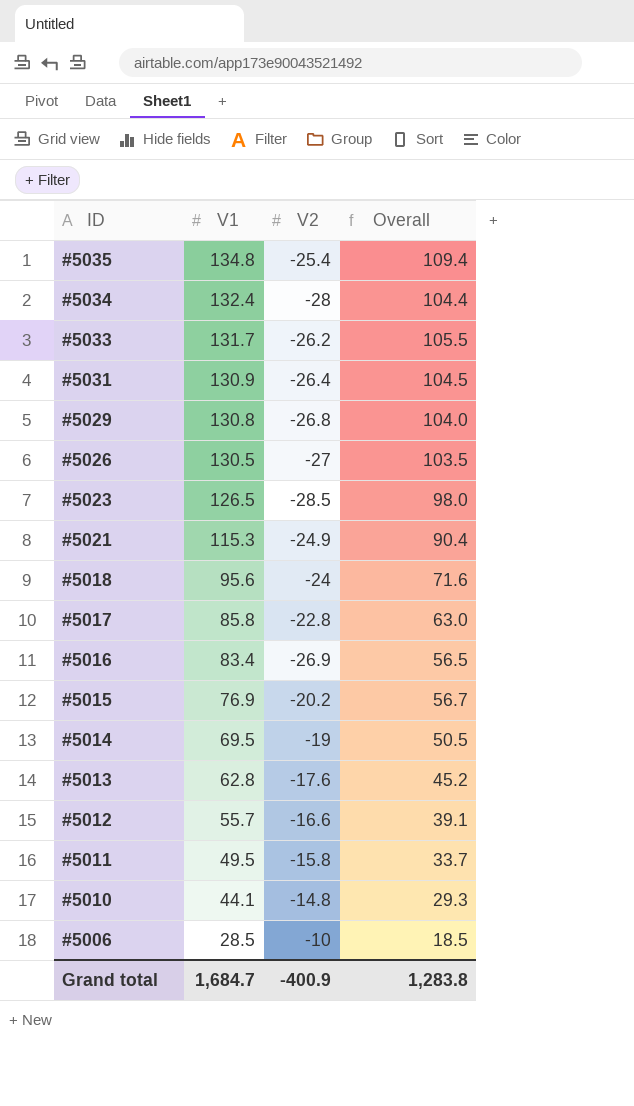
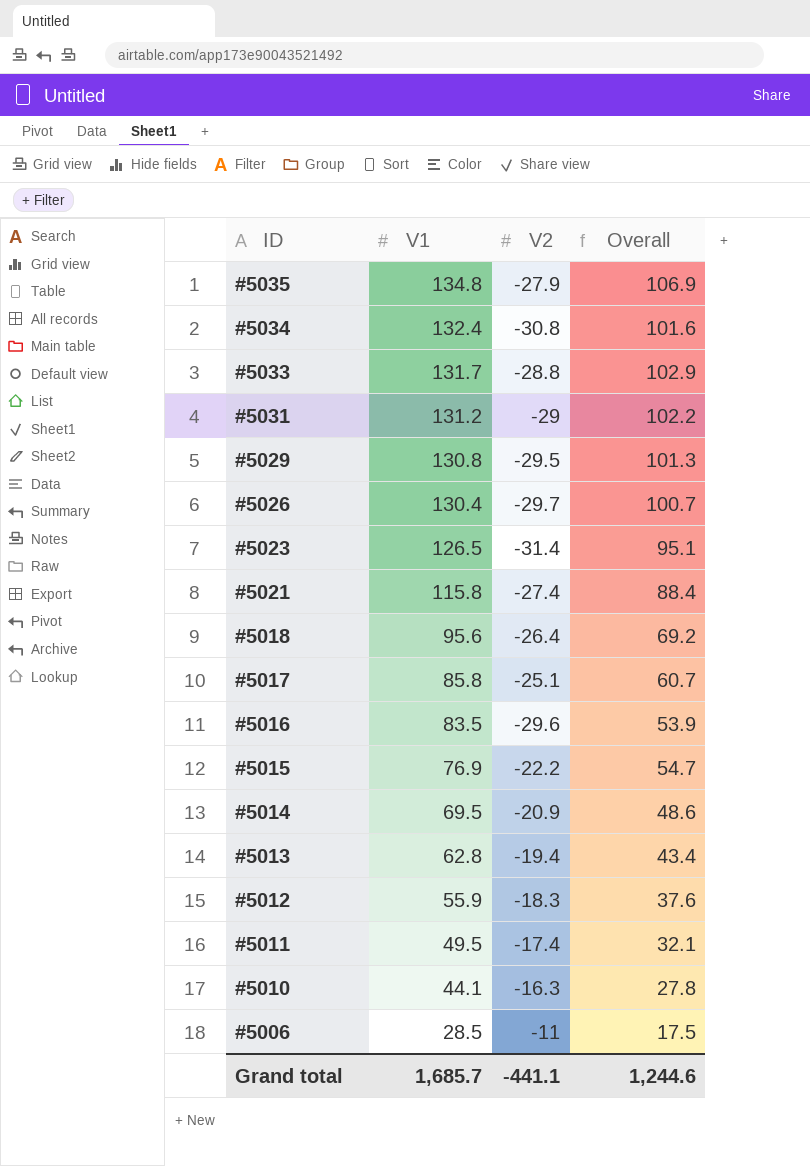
#5035 | V2: -25.4 -> -27.9
#5035 | Overall: 109.4 -> 106.9
#5034 | V2: -28 -> -30.8
#5034 | Overall: 104.4 -> 101.6
#5033 | V2: -26.2 -> -28.8
#5033 | Overall: 105.5 -> 102.9
#5031 | V1: 130.9 -> 131.2
#5031 | V2: -26.4 -> -29
#5031 | Overall: 104.5 -> 102.2
#5029 | V2: -26.8 -> -29.5
#5029 | Overall: 104.0 -> 101.3
#5026 | V1: 130.5 -> 130.4
#5026 | V2: -27 -> -29.7
#5026 | Overall: 103.5 -> 100.7
#5023 | V2: -28.5 -> -31.4
#5023 | Overall: 98.0 -> 95.1
#5021 | V1: 115.3 -> 115.8
#5021 | V2: -24.9 -> -27.4
#5021 | Overall: 90.4 -> 88.4
#5018 | V2: -24 -> -26.4
#5018 | Overall: 71.6 -> 69.2
#5017 | V2: -22.8 -> -25.1
#5017 | Overall: 63.0 -> 60.7
#5016 | V1: 83.4 -> 83.5
#5016 | V2: -26.9 -> -29.6
#5016 | Overall: 56.5 -> 53.9
#5015 | V2: -20.2 -> -22.2
#5015 | Overall: 56.7 -> 54.7
#5014 | V2: -19 -> -20.9
#5014 | Overall: 50.5 -> 48.6
#5013 | V2: -17.6 -> -19.4
#5013 | Overall: 45.2 -> 43.4
#5012 | V1: 55.7 -> 55.9
#5012 | V2: -16.6 -> -18.3
#5012 | Overall: 39.1 -> 37.6
#5011 | V2: -15.8 -> -17.4
#5011 | Overall: 33.7 -> 32.1
#5010 | V2: -14.8 -> -16.3
#5010 | Overall: 29.3 -> 27.8
#5006 | V2: -10 -> -11
#5006 | Overall: 18.5 -> 17.5
Grand total | V1: 1,684.7 -> 1,685.7
Grand total | V2: -400.9 -> -441.1
Grand total | Overall: 1,283.8 -> 1,244.6

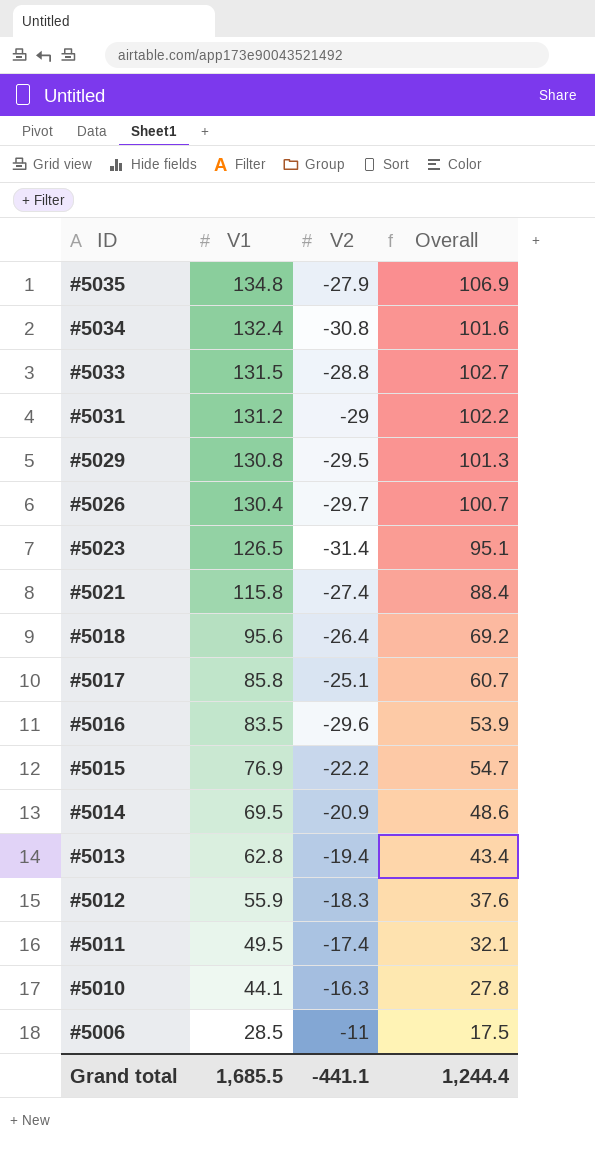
#5033 | V1: 131.7 -> 131.5
#5033 | Overall: 102.9 -> 102.7
Grand total | V1: 1,685.7 -> 1,685.5
Grand total | Overall: 1,244.6 -> 1,244.4

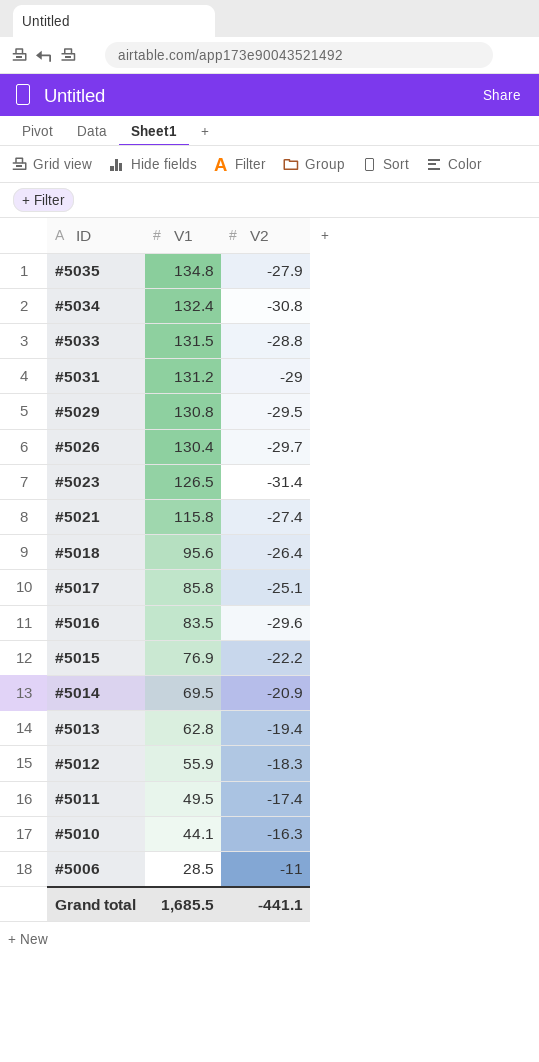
column Overall | formula: [V1] + [V2] -> none

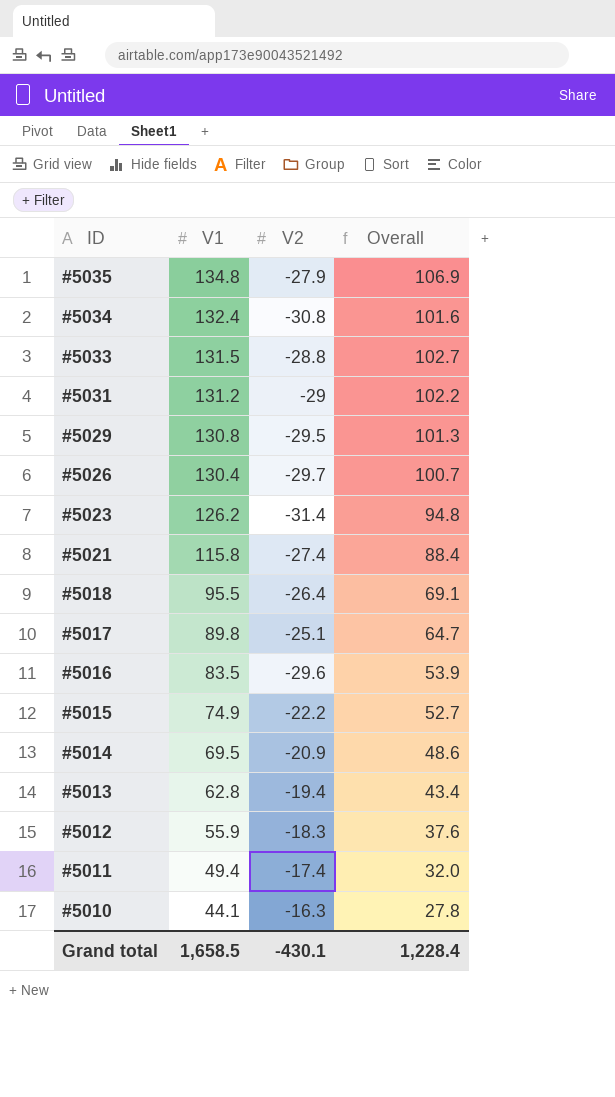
column Overall | formula: none -> [V1] + [V2]
row #5006: 28.5 | -11 -> none
#5023 | V1: 126.5 -> 126.2
#5018 | V1: 95.6 -> 95.5
#5017 | V1: 85.8 -> 89.8
#5015 | V1: 76.9 -> 74.9
#5011 | V1: 49.5 -> 49.4
Grand total | V1: 1,685.5 -> 1,658.5
Grand total | V2: -441.1 -> -430.1

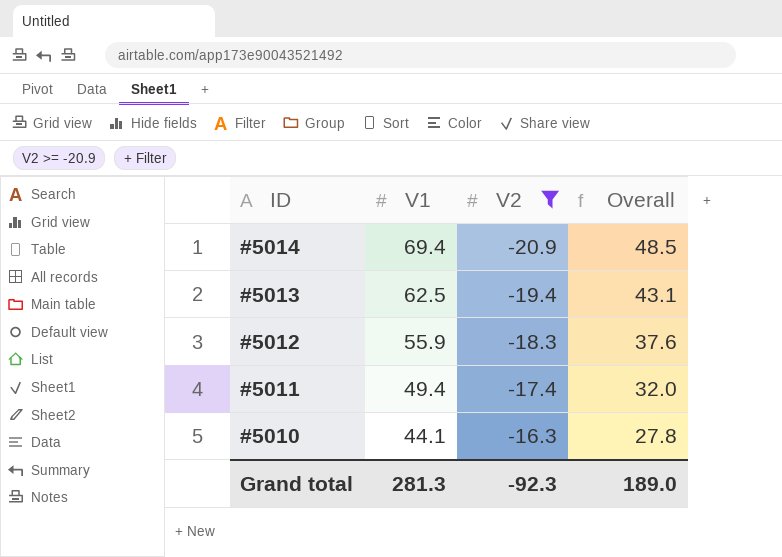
filter: none -> V2 >= -20.9
#5014 | V1: 69.5 -> 69.4
#5014 | Overall: 48.6 -> 48.5
#5013 | V1: 62.8 -> 62.5
#5013 | Overall: 43.4 -> 43.1
Grand total | V1: 1,658.5 -> 281.3
Grand total | V2: -430.1 -> -92.3
Grand total | Overall: 1,228.4 -> 189.0

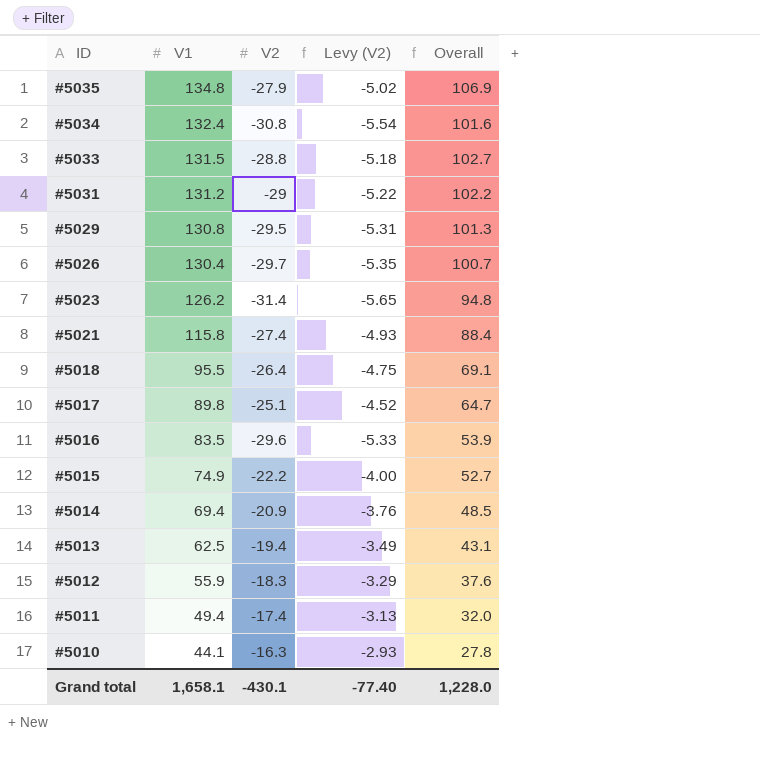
filter: V2 >= -20.9 -> none
column Levy (V2) | formula: none -> [V2] * 0.18
Grand total | V1: 281.3 -> 1,658.1
Grand total | V2: -92.3 -> -430.1
Grand total | Overall: 189.0 -> 1,228.0

